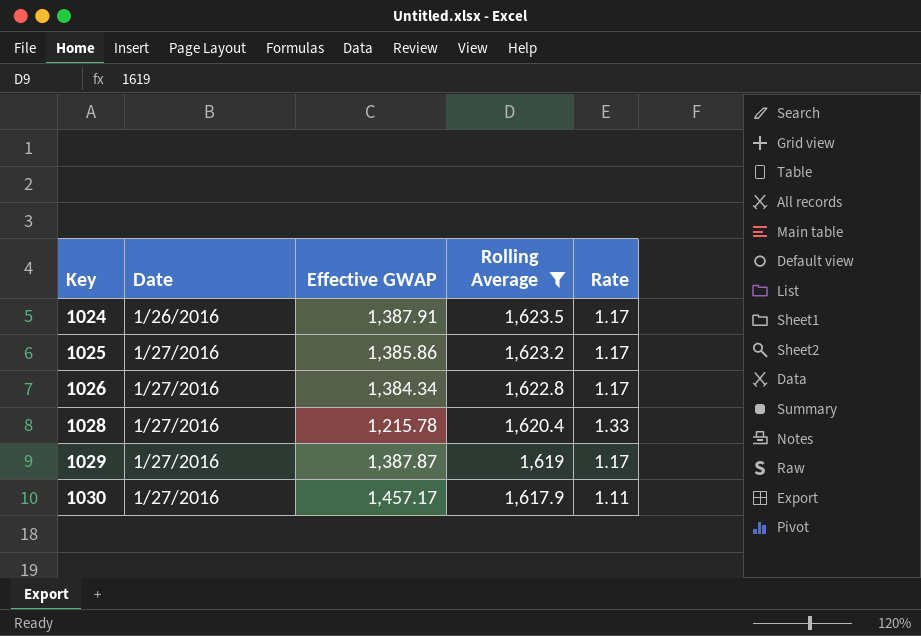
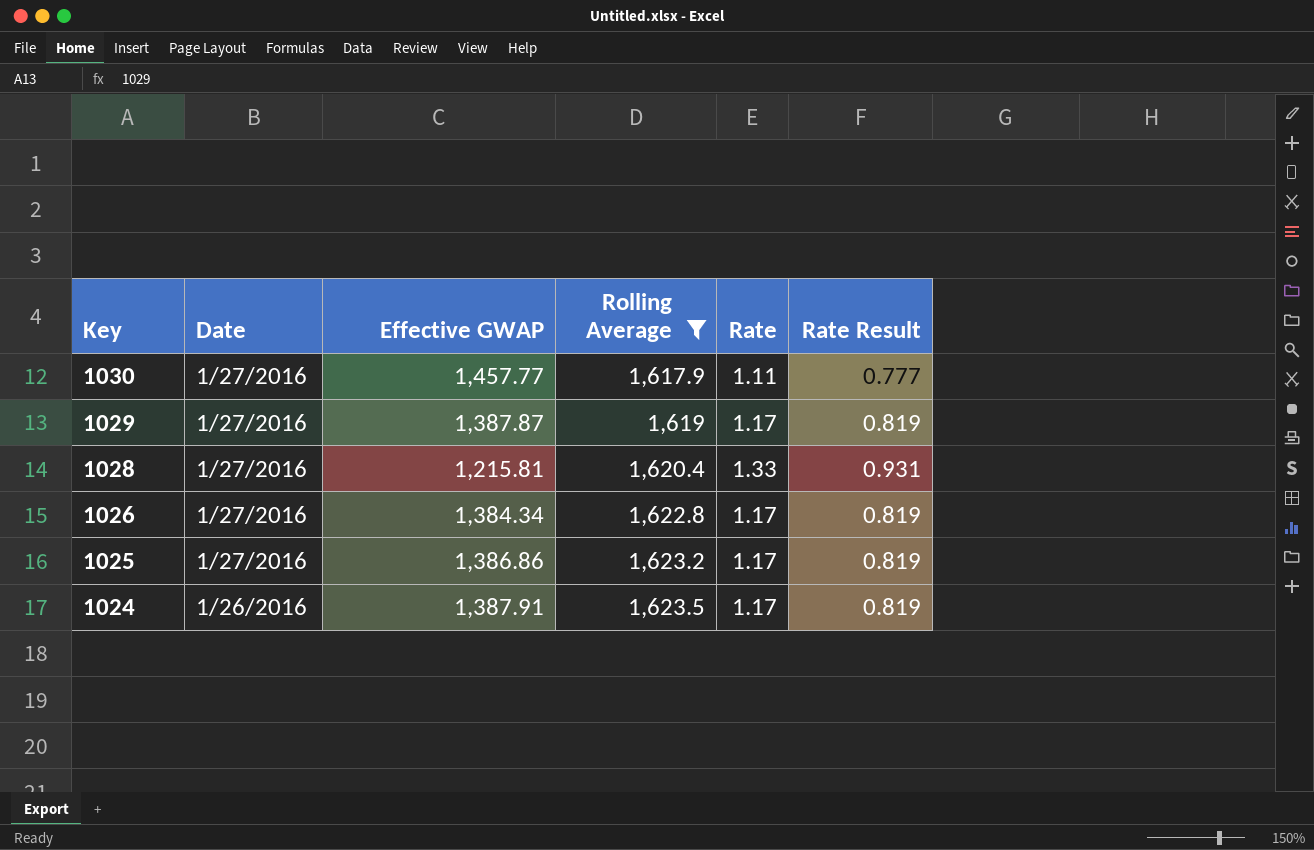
row order: Key ascending -> Key descending
column Rate Result | formula: none -> [Rate] * 0.7
1030 | Effective GWAP: 1,457.17 -> 1,457.77
1028 | Effective GWAP: 1,215.78 -> 1,215.81
1025 | Effective GWAP: 1,385.86 -> 1,386.86

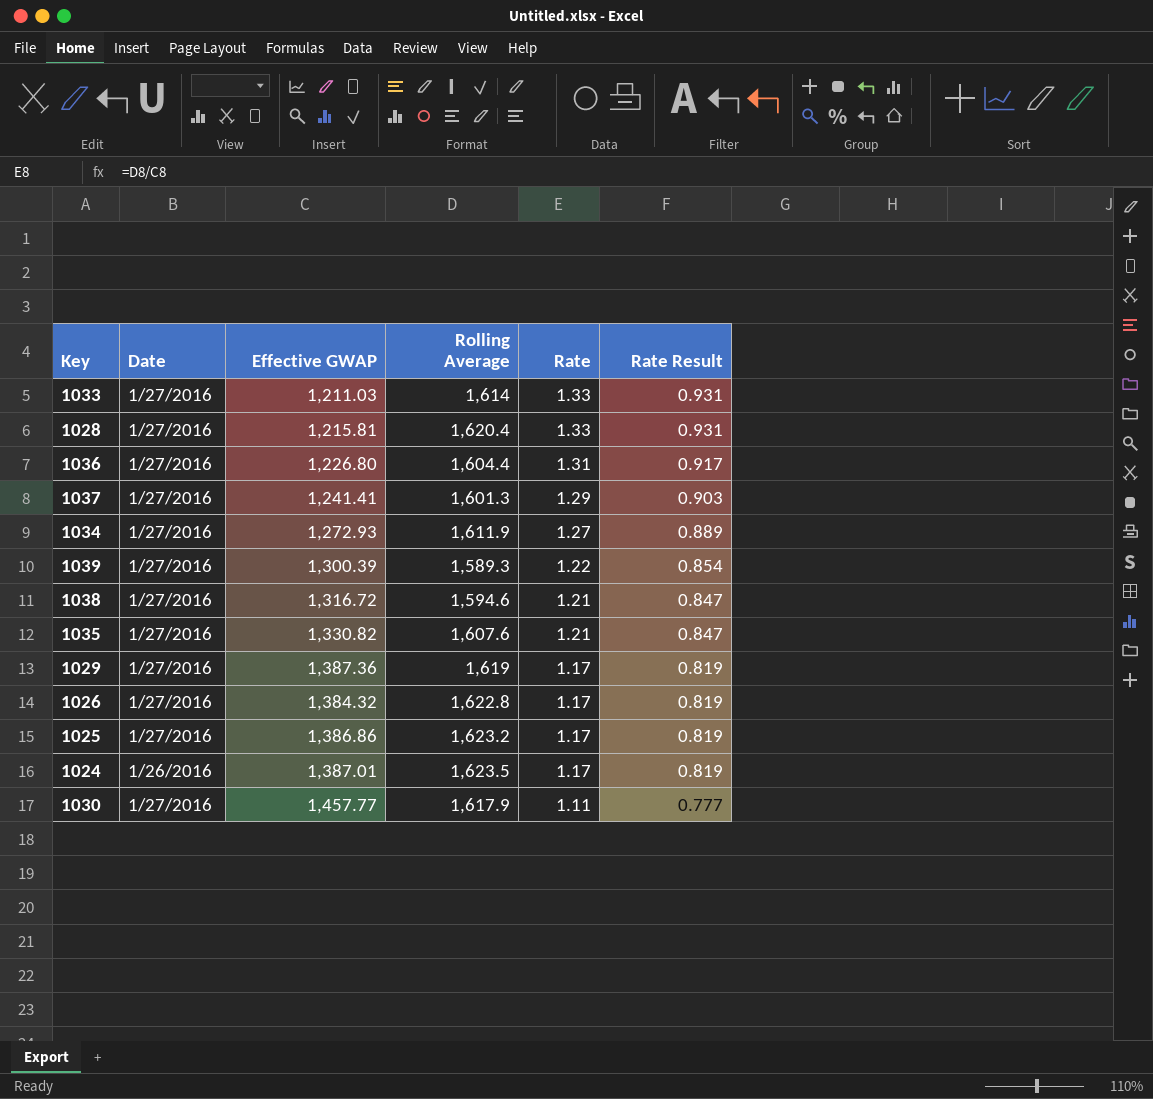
filter: Rolling Average >= 1,617.9 -> none
row order: Key descending -> Rate descending
1029 | Effective GWAP: 1,387.87 -> 1,387.36
1026 | Effective GWAP: 1,384.34 -> 1,384.32
1024 | Effective GWAP: 1,387.91 -> 1,387.01

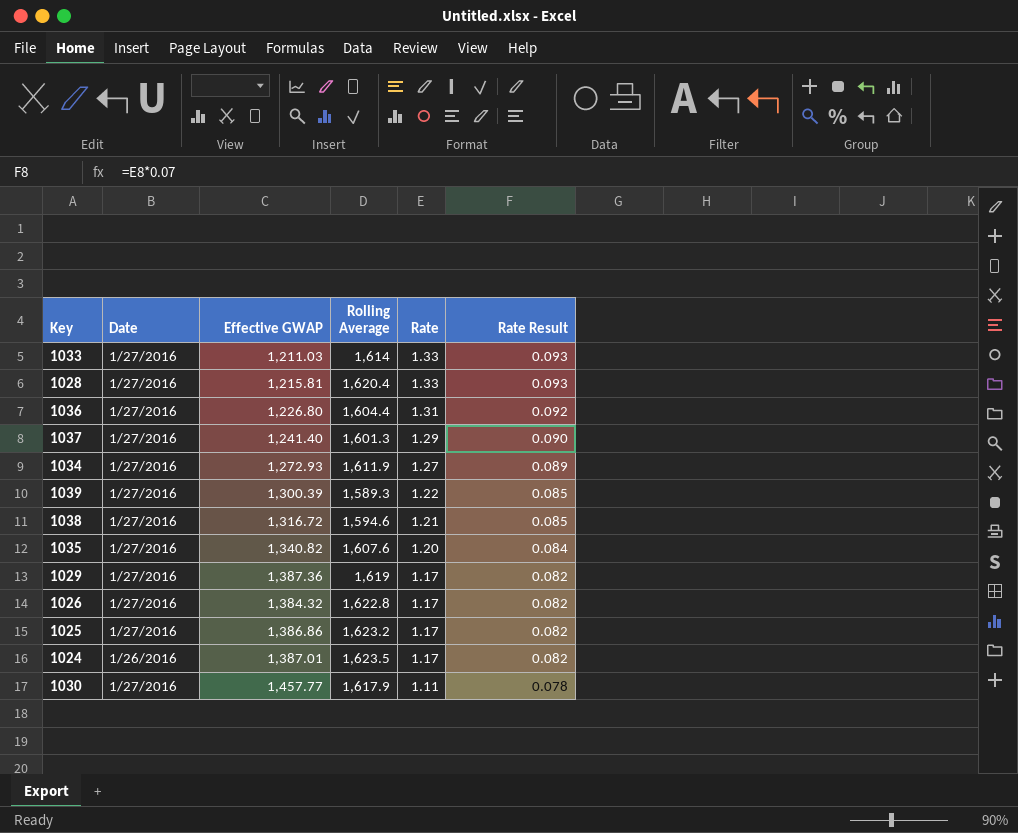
column Rate Result | formula: [Rate] * 0.7 -> [Rate] * 0.07
1037 | Effective GWAP: 1,241.41 -> 1,241.40
1035 | Effective GWAP: 1,330.82 -> 1,340.82
1035 | Rate: 1.21 -> 1.20

